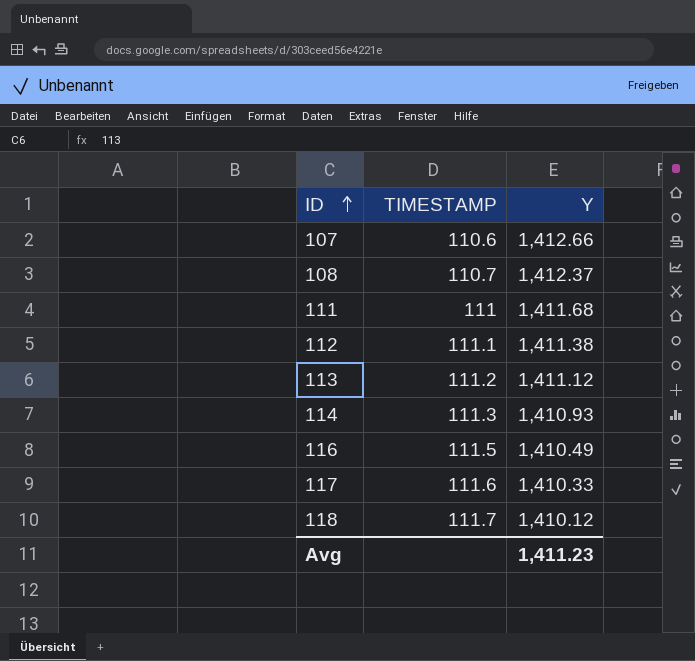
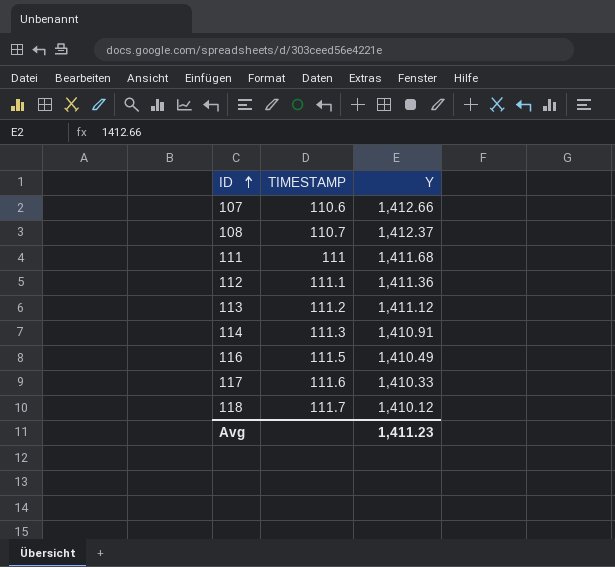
112 | Y: 1,411.38 -> 1,411.36
114 | Y: 1,410.93 -> 1,410.91

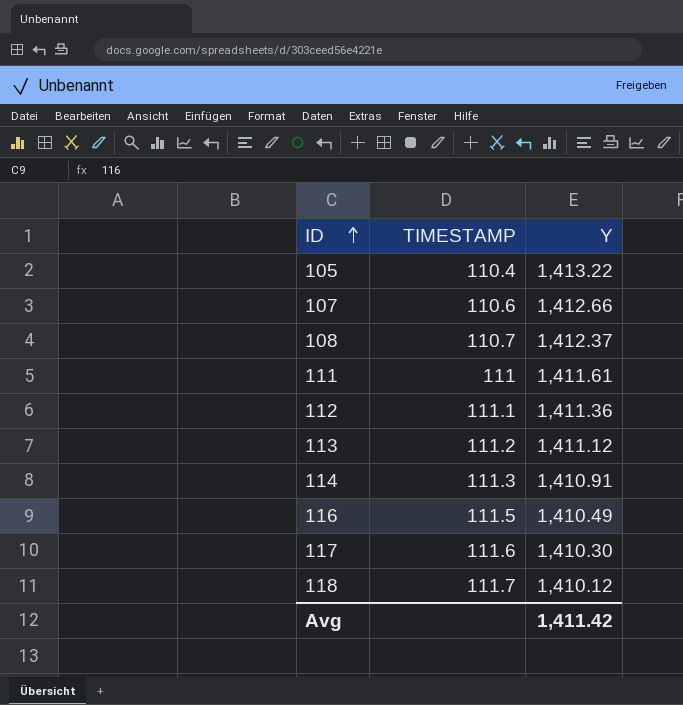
row 105: none -> 110.4 | 1,413.22
111 | Y: 1,411.68 -> 1,411.61
117 | Y: 1,410.33 -> 1,410.30
Avg | Y: 1,411.23 -> 1,411.42

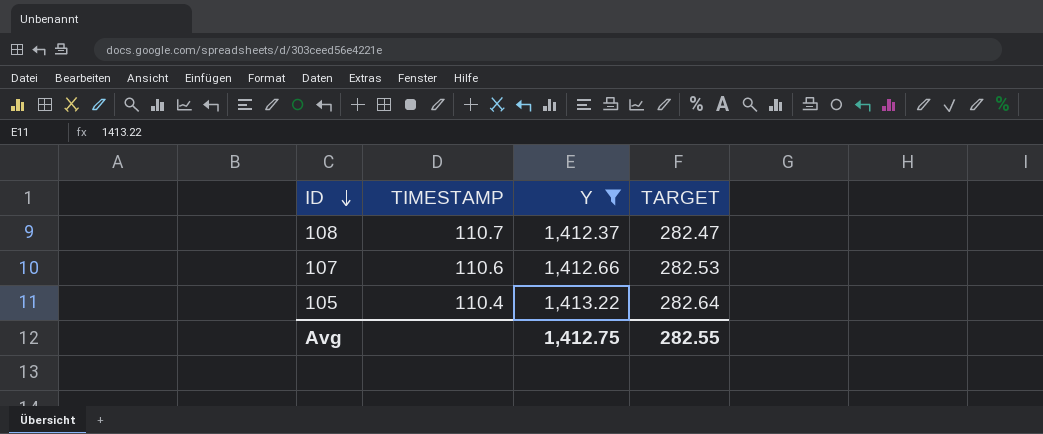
filter: none -> Y >= 1,412.37
row order: ID ascending -> ID descending
column TARGET | formula: none -> [Y] * 0.2
Avg | Y: 1,411.42 -> 1,412.75

